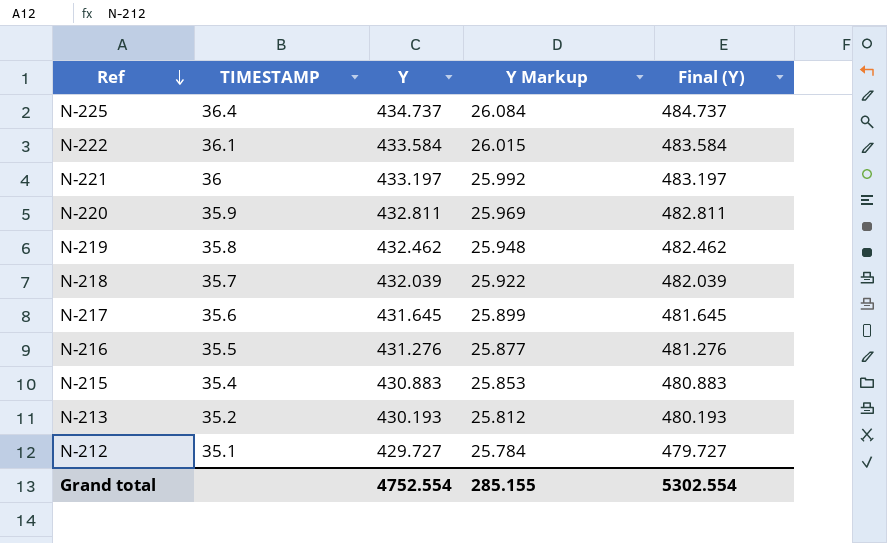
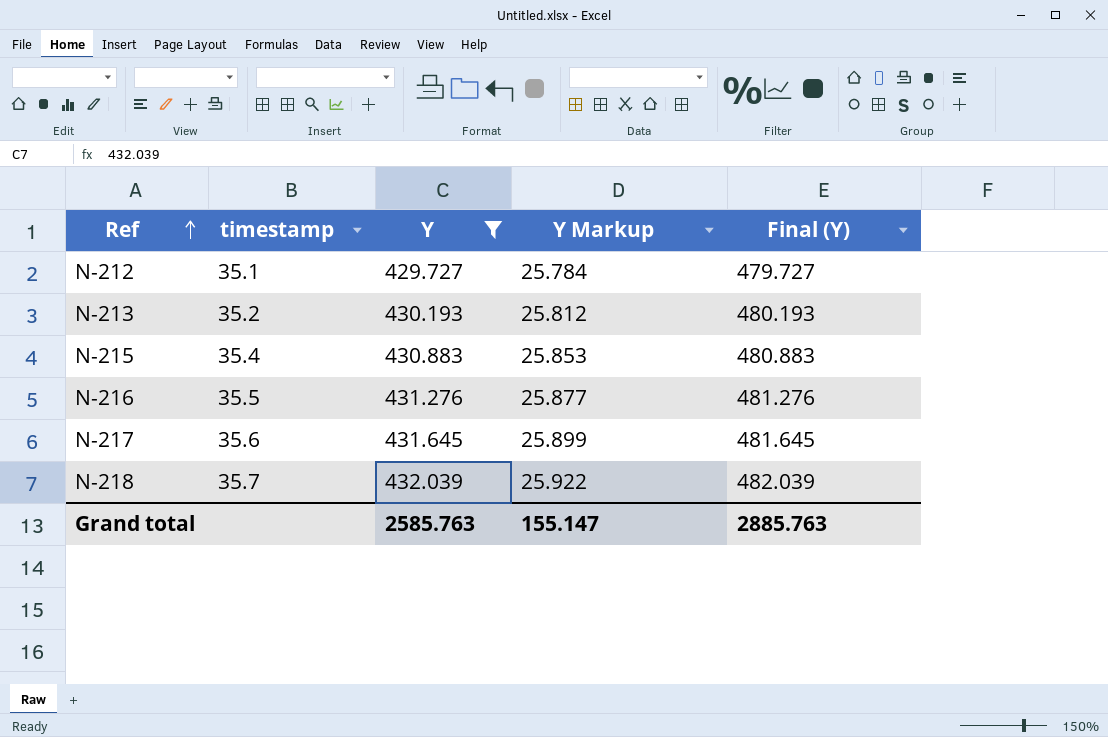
filter: none -> Y <= 432.039
row order: Ref descending -> Ref ascending
column name: TIMESTAMP -> timestamp
Grand total | Y: 4752.554 -> 2585.763
Grand total | Y Markup: 285.155 -> 155.147
Grand total | Final (Y): 5302.554 -> 2885.763

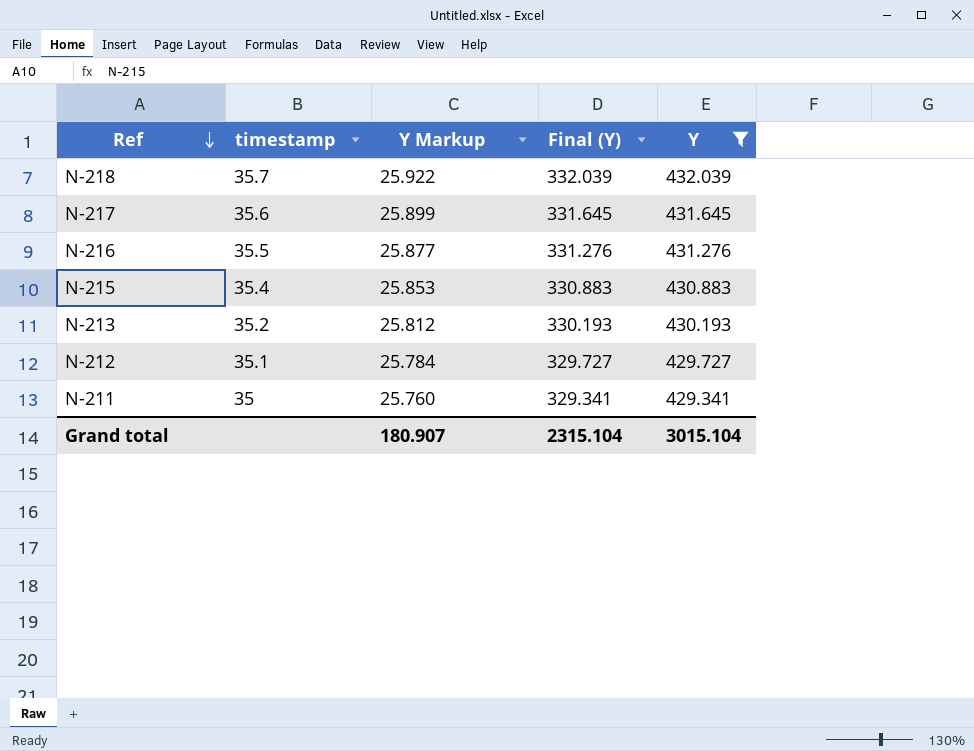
row order: Ref ascending -> Ref descending
column Final (Y) | formula: [Y] + 50 -> [Y] - 100
column Y | position: 3 -> 5
row N-211: none -> 35 | 25.760 | 329.341 | 429.341
Grand total | Y Markup: 155.147 -> 180.907
Grand total | Final (Y): 2885.763 -> 2315.104
Grand total | Y: 2585.763 -> 3015.104

